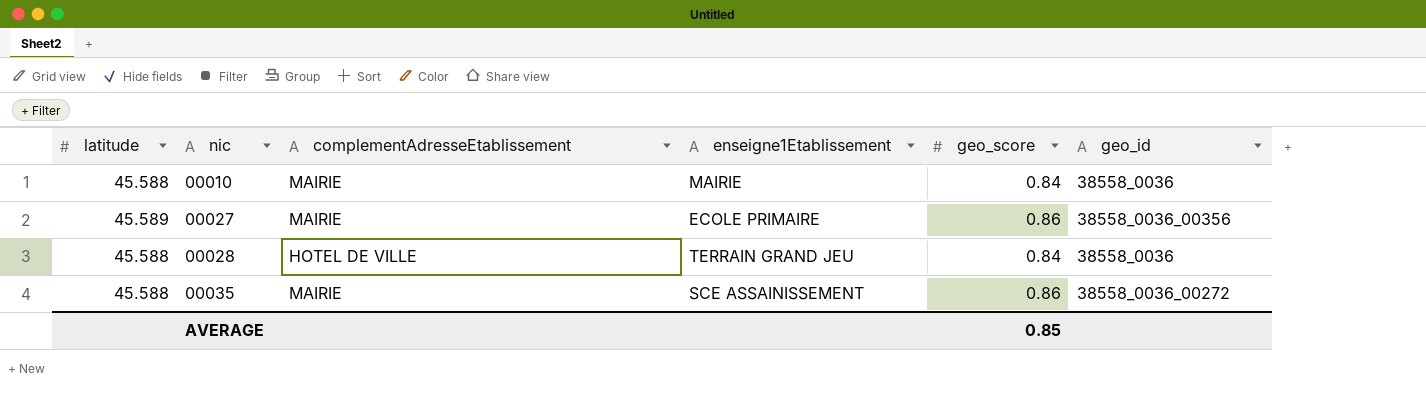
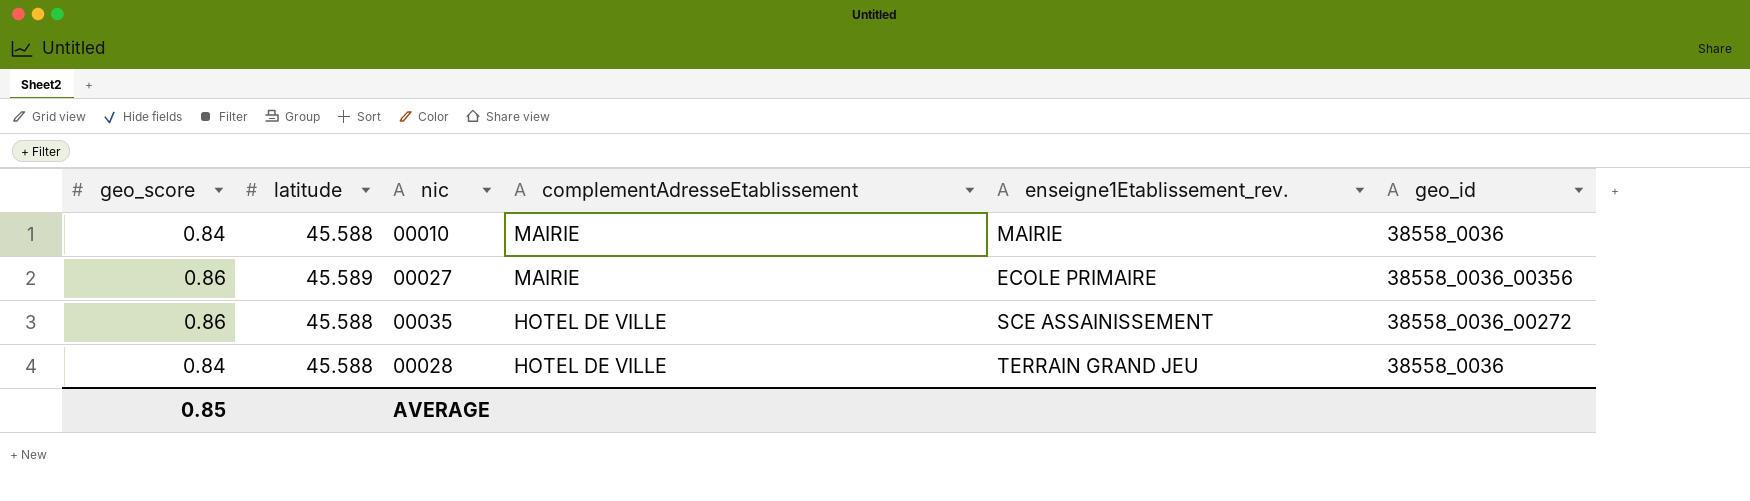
row order: nic ascending -> complementAdresseEtablissement descending
column geo_score | position: 5 -> 1
column name: enseigne1Etablissement -> enseigne1Etablissement_rev.
00035 | complementAdresseEtablissement: MAIRIE -> HOTEL DE VILLE

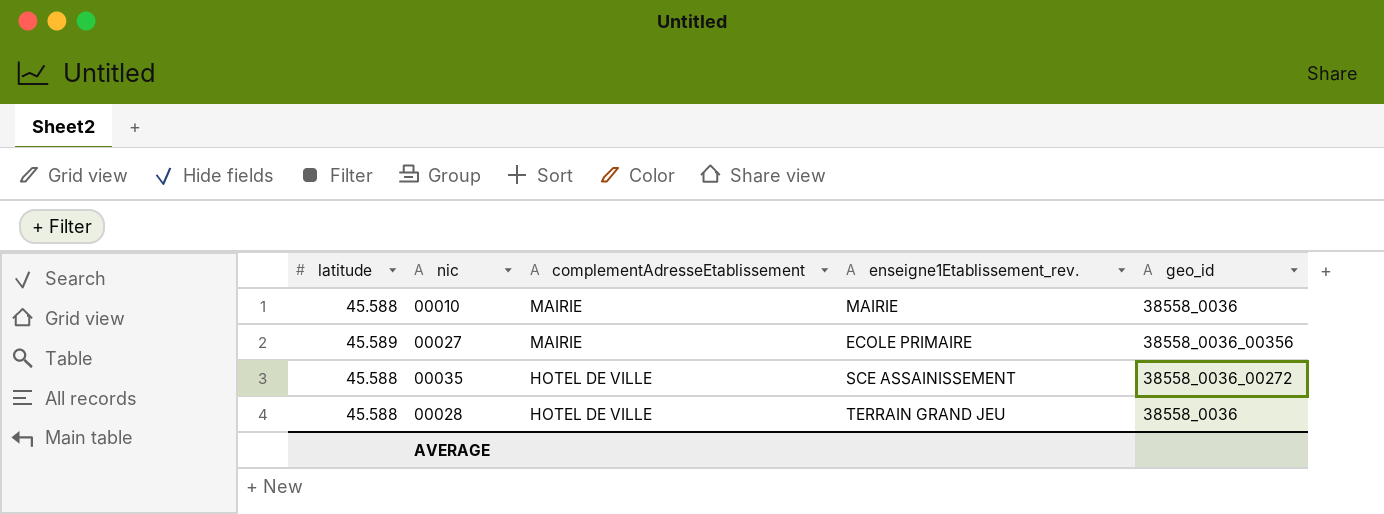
column geo_score | position: 1 -> none

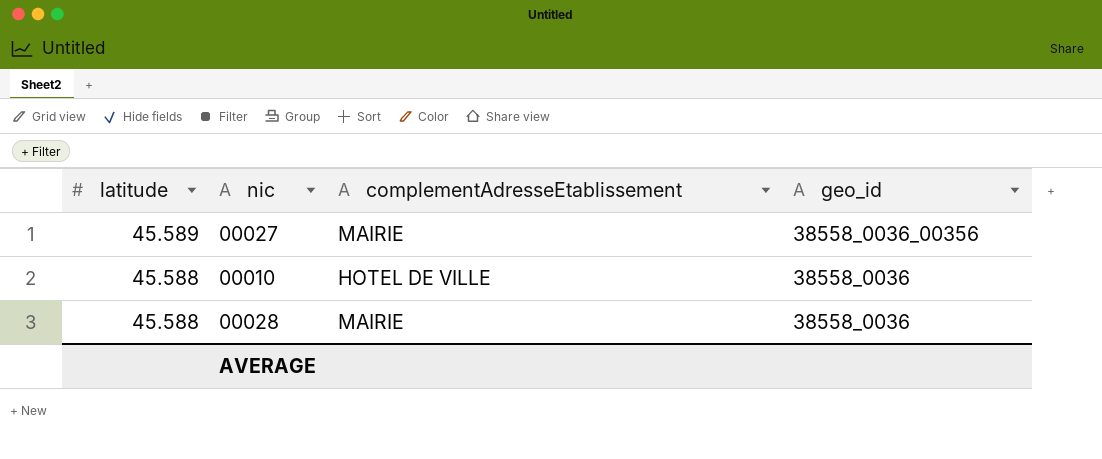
row order: complementAdresseEtablissement descending -> latitude descending
column enseigne1Etablissement_rev. | position: 4 -> none
row 00035: 45.588 | HOTEL DE VILLE | SCE ASSAINISSEMENT | 38558_0036_00272 -> none
00010 | complementAdresseEtablissement: MAIRIE -> HOTEL DE VILLE
00028 | complementAdresseEtablissement: HOTEL DE VILLE -> MAIRIE

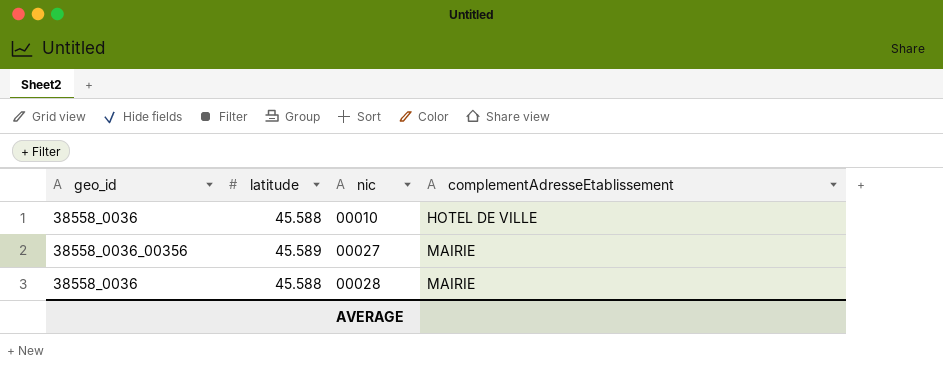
row order: latitude descending -> nic ascending
column geo_id | position: 4 -> 1

